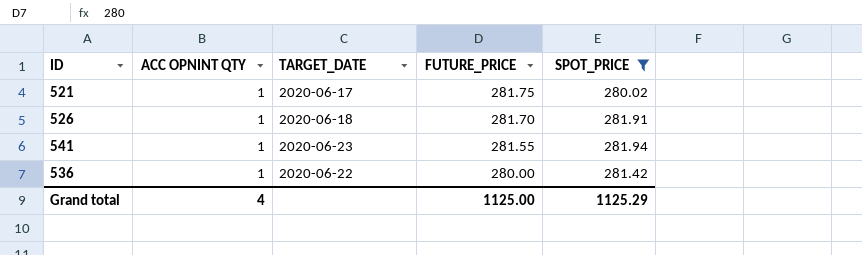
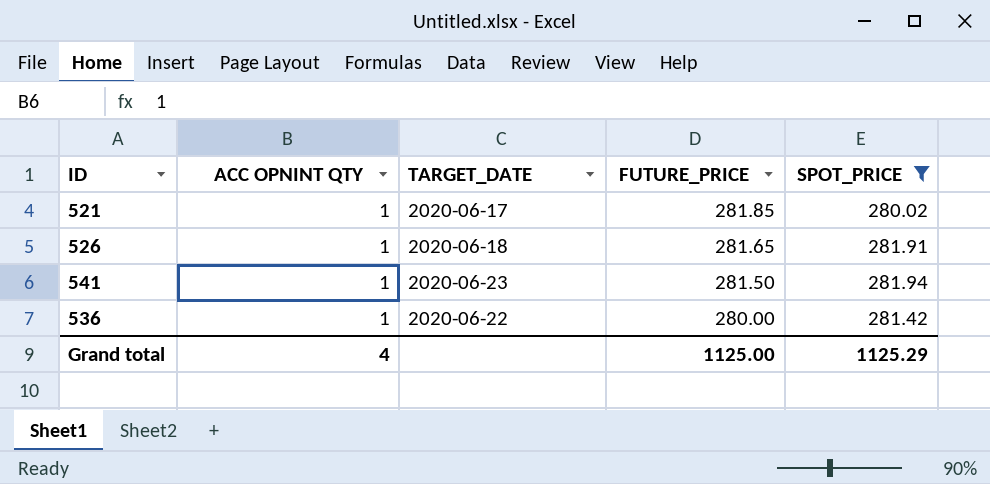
521 | FUTURE_PRICE: 281.75 -> 281.85
526 | FUTURE_PRICE: 281.70 -> 281.65
541 | FUTURE_PRICE: 281.55 -> 281.50

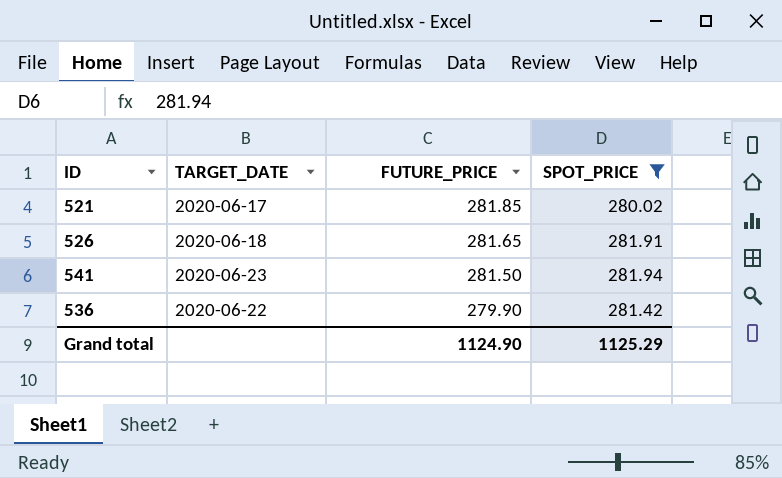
column ACC OPNINT QTY | position: 2 -> none
536 | FUTURE_PRICE: 280.00 -> 279.90
Grand total | FUTURE_PRICE: 1125.00 -> 1124.90

